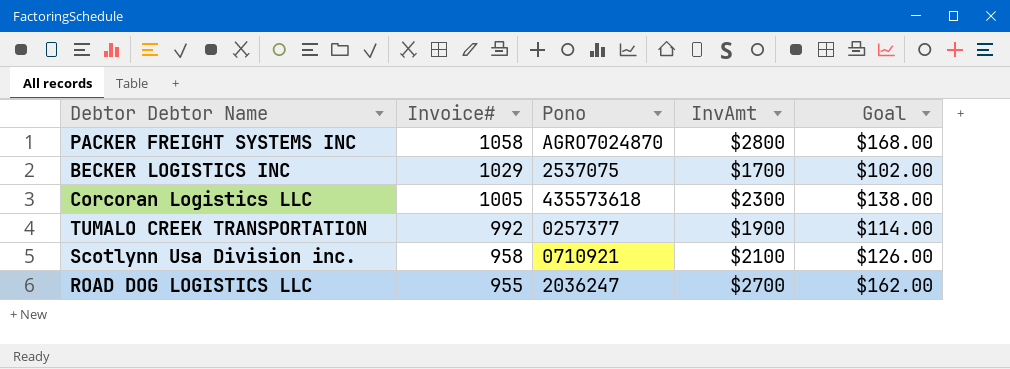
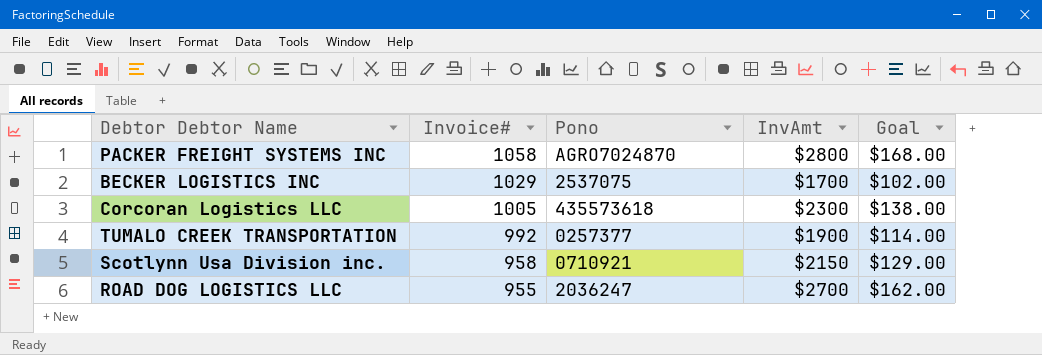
Scotlynn Usa Division inc. | InvAmt: $2100 -> $2150
Scotlynn Usa Division inc. | Goal: $126.00 -> $129.00

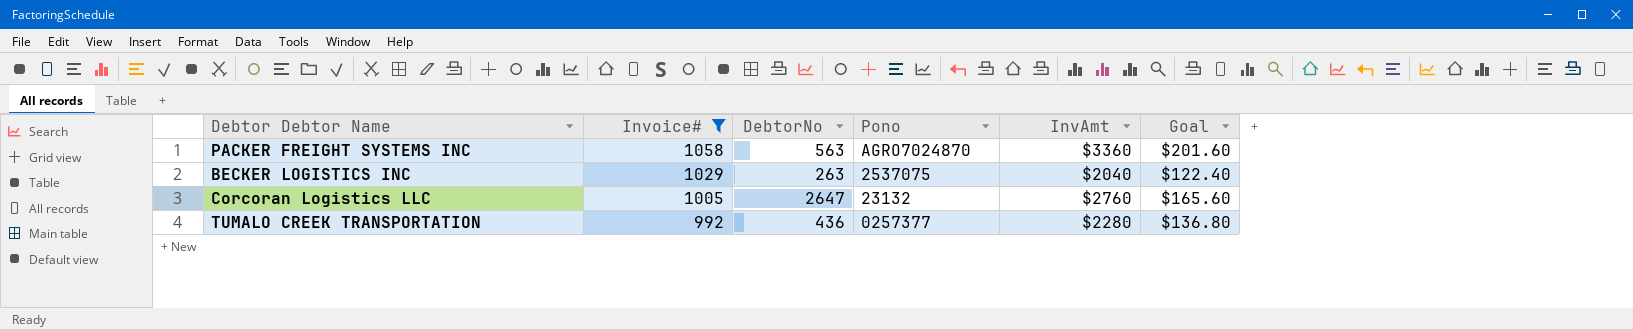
filter: none -> Invoice# >= 992
column DebtorNo | position: none -> 3
PACKER FREIGHT SYSTEMS INC | InvAmt: $2800 -> $3360
PACKER FREIGHT SYSTEMS INC | Goal: $168.00 -> $201.60
BECKER LOGISTICS INC | InvAmt: $1700 -> $2040
BECKER LOGISTICS INC | Goal: $102.00 -> $122.40
Corcoran Logistics LLC | Pono: 435573618 -> 23132
Corcoran Logistics LLC | InvAmt: $2300 -> $2760
Corcoran Logistics LLC | Goal: $138.00 -> $165.60
TUMALO CREEK TRANSPORTATION | InvAmt: $1900 -> $2280
TUMALO CREEK TRANSPORTATION | Goal: $114.00 -> $136.80

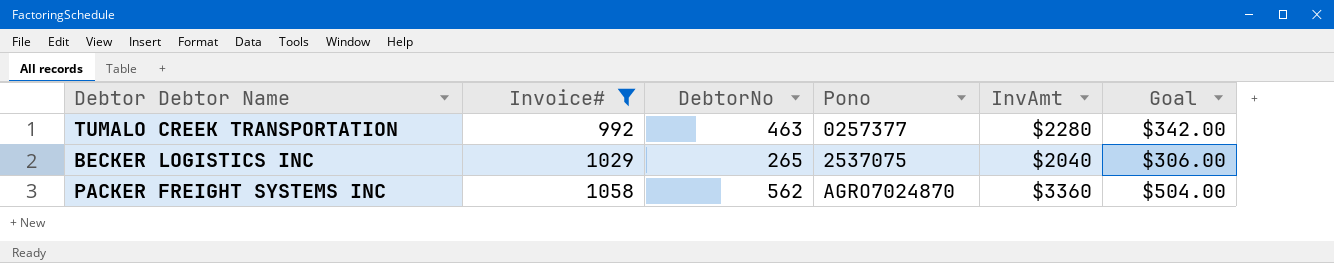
row order: Invoice# descending -> Invoice# ascending
column Goal | formula: [InvAmt] * 0.06 -> [InvAmt] * 0.15
row Corcoran Logistics LLC: 1005 | 2647 | 23132 | $2760 | $165.60 -> none
TUMALO CREEK TRANSPORTATION | DebtorNo: 436 -> 463
BECKER LOGISTICS INC | DebtorNo: 263 -> 265
PACKER FREIGHT SYSTEMS INC | DebtorNo: 563 -> 562

